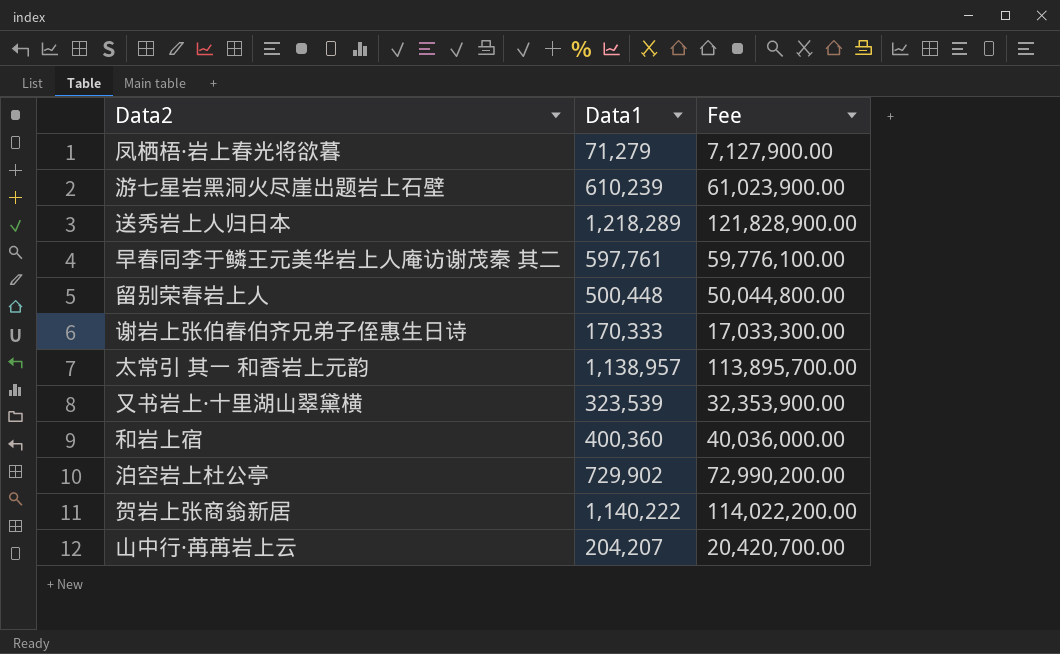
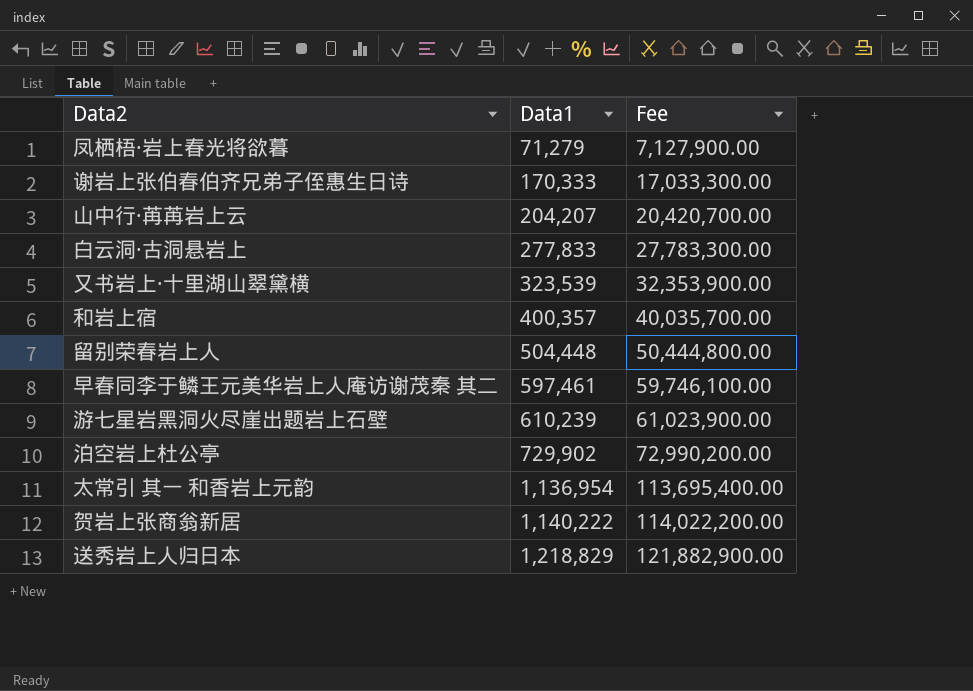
row order: none -> Data1 ascending
row 白云洞·古洞悬岩上: none -> 277,833 | 27,783,300.00
和岩上宿 | Data1: 400,360 -> 400,357
和岩上宿 | Fee: 40,036,000.00 -> 40,035,700.00
留别荣春岩上人 | Data1: 500,448 -> 504,448
留别荣春岩上人 | Fee: 50,044,800.00 -> 50,444,800.00
早春同李于鳞王元美华岩上人庵访谢茂秦 其二 | Data1: 597,761 -> 597,461
早春同李于鳞王元美华岩上人庵访谢茂秦 其二 | Fee: 59,776,100.00 -> 59,746,100.00
太常引 其一 和香岩上元韵 | Data1: 1,138,957 -> 1,136,954
太常引 其一 和香岩上元韵 | Fee: 113,895,700.00 -> 113,695,400.00
送秀岩上人归日本 | Data1: 1,218,289 -> 1,218,829
送秀岩上人归日本 | Fee: 121,828,900.00 -> 121,882,900.00

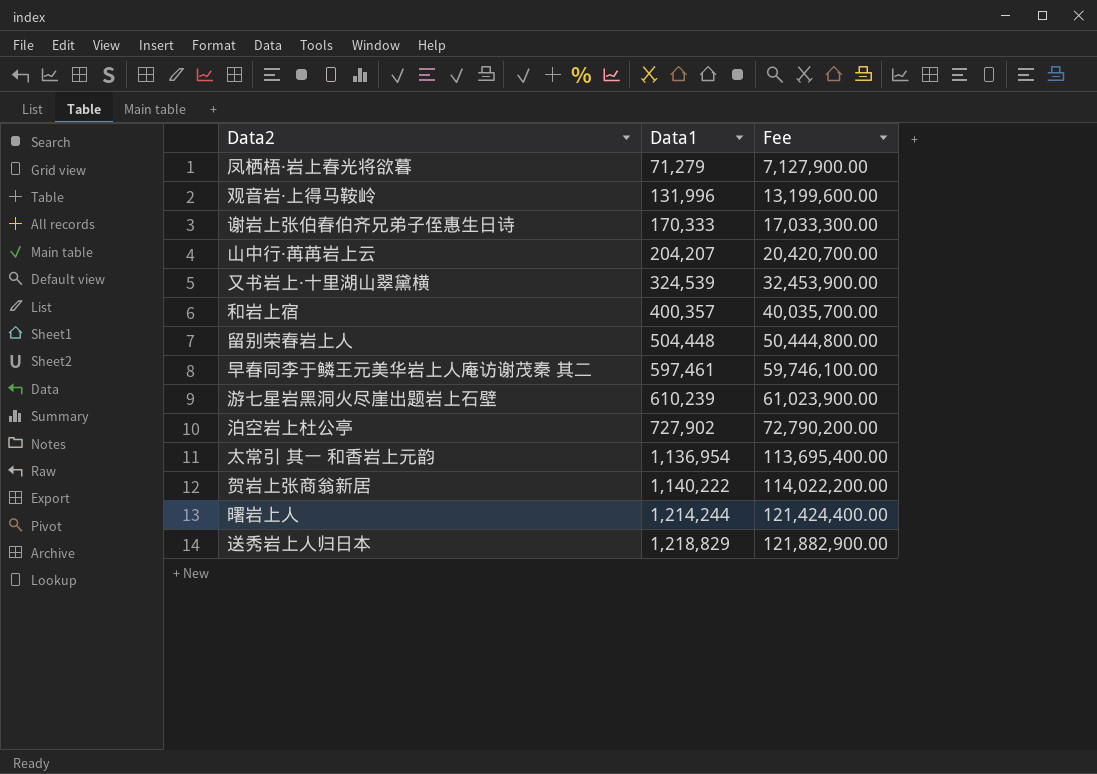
row 白云洞·古洞悬岩上: 277,833 | 27,783,300.00 -> none
row 观音岩·上得马鞍岭: none -> 131,996 | 13,199,600.00
又书岩上·十里湖山翠黛横 | Data1: 323,539 -> 324,539
又书岩上·十里湖山翠黛横 | Fee: 32,353,900.00 -> 32,453,900.00
泊空岩上杜公亭 | Data1: 729,902 -> 727,902
泊空岩上杜公亭 | Fee: 72,990,200.00 -> 72,790,200.00
row 曙岩上人: none -> 1,214,244 | 121,424,400.00

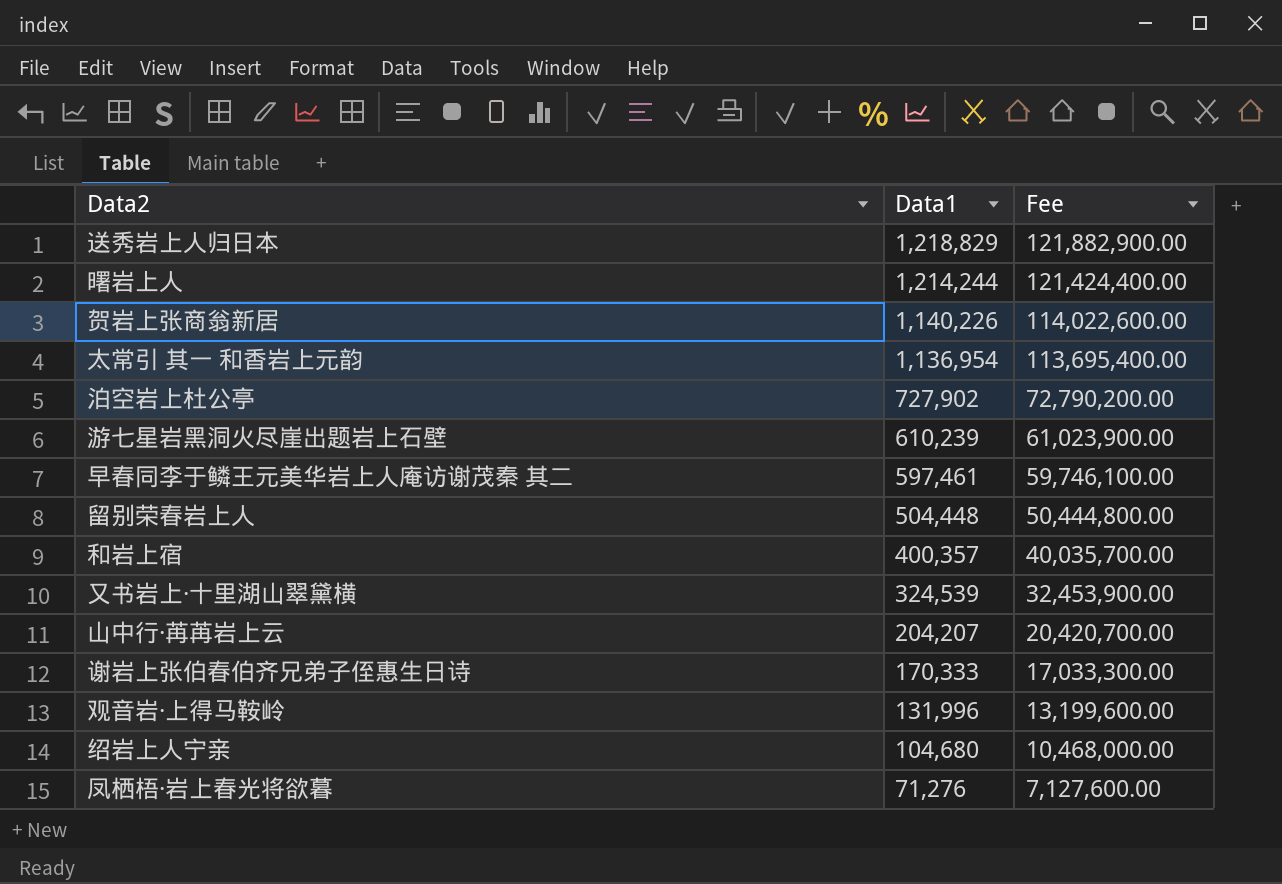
row order: Data1 ascending -> Data1 descending
贺岩上张商翁新居 | Data1: 1,140,222 -> 1,140,226
贺岩上张商翁新居 | Fee: 114,022,200.00 -> 114,022,600.00
row 绍岩上人宁亲: none -> 104,680 | 10,468,000.00
凤栖梧·岩上春光将欲暮 | Data1: 71,279 -> 71,276
凤栖梧·岩上春光将欲暮 | Fee: 7,127,900.00 -> 7,127,600.00

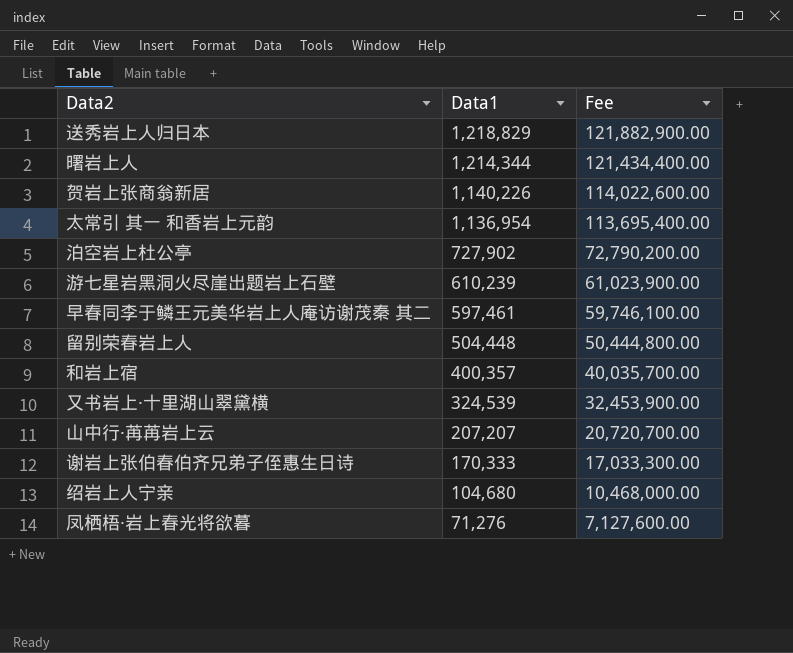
row 观音岩·上得马鞍岭: 131,996 | 13,199,600.00 -> none
曙岩上人 | Data1: 1,214,244 -> 1,214,344
曙岩上人 | Fee: 121,424,400.00 -> 121,434,400.00
山中行·苒苒岩上云 | Data1: 204,207 -> 207,207
山中行·苒苒岩上云 | Fee: 20,420,700.00 -> 20,720,700.00

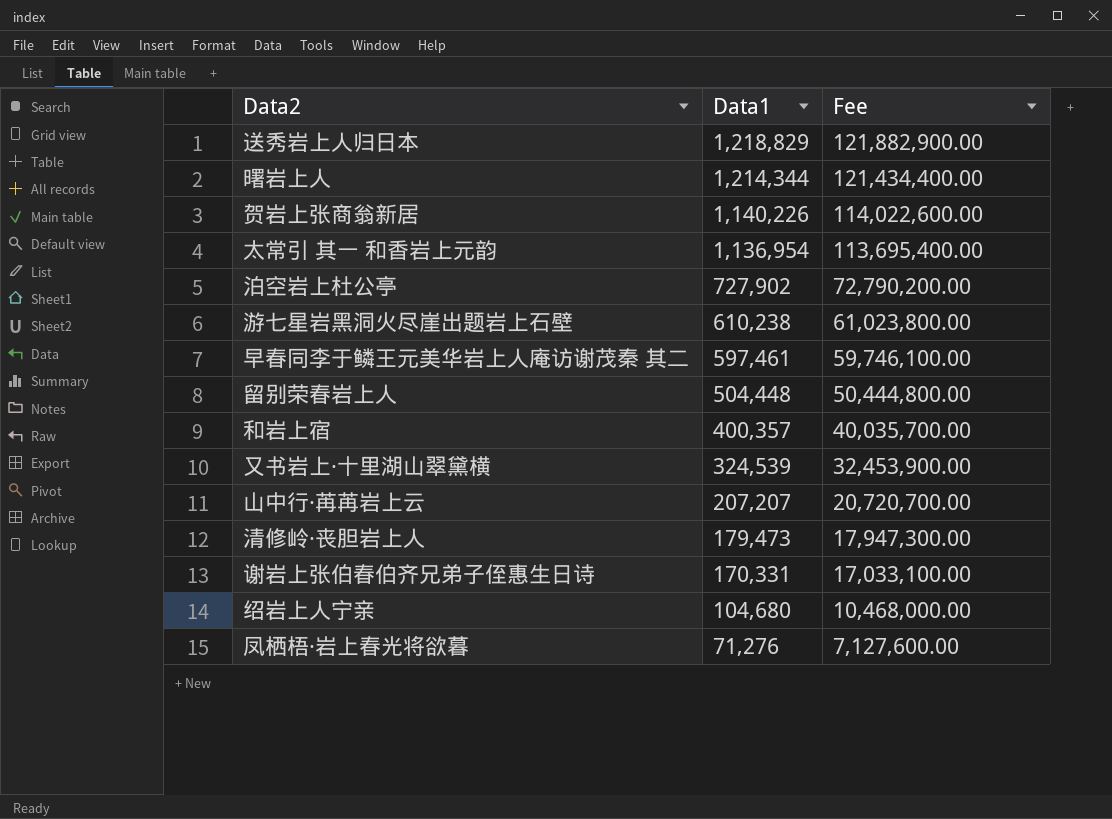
游七星岩黑洞火尽崖出题岩上石壁 | Data1: 610,239 -> 610,238
游七星岩黑洞火尽崖出题岩上石壁 | Fee: 61,023,900.00 -> 61,023,800.00
row 清修岭·丧胆岩上人: none -> 179,473 | 17,947,300.00
谢岩上张伯春伯齐兄弟子侄惠生日诗 | Data1: 170,333 -> 170,331
谢岩上张伯春伯齐兄弟子侄惠生日诗 | Fee: 17,033,300.00 -> 17,033,100.00

